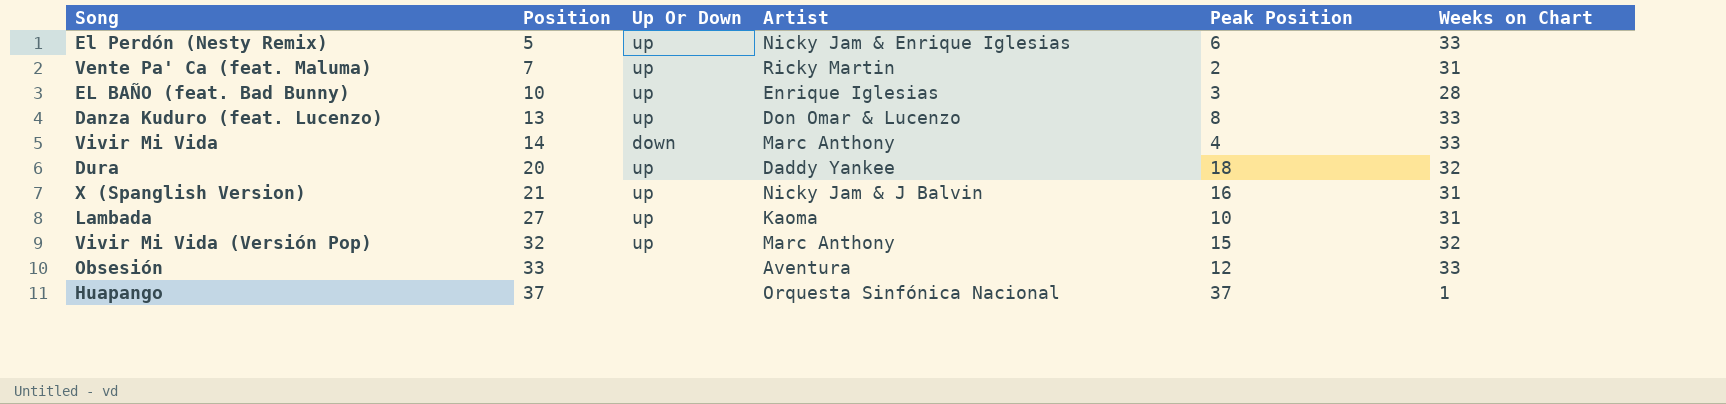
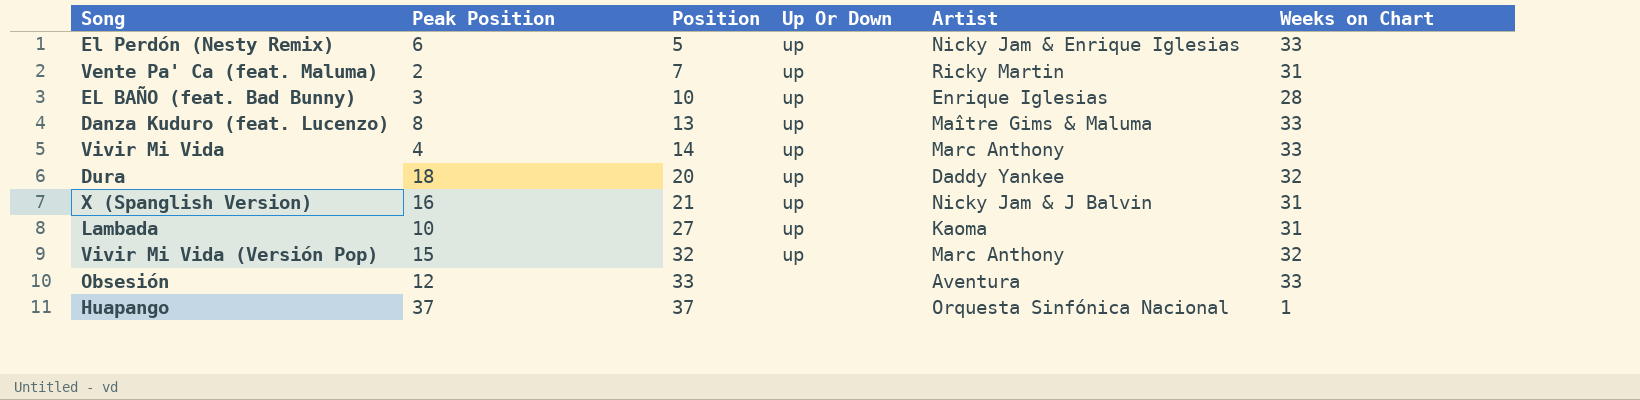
column Peak Position | position: 5 -> 2
Danza Kuduro (feat. Lucenzo) | Artist: Don Omar & Lucenzo -> Maître Gims & Maluma
Vivir Mi Vida | Up Or Down: down -> up

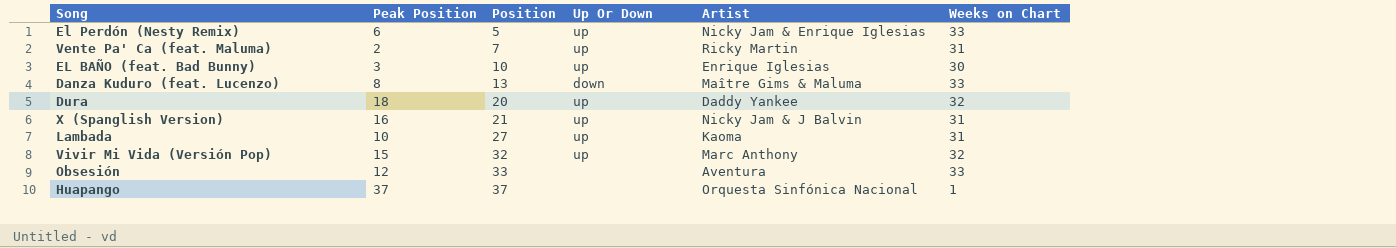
row Vivir Mi Vida: 4 | 14 | up | Marc Anthony | 33 -> none
EL BAÑO (feat. Bad Bunny) | Weeks on Chart: 28 -> 30
Danza Kuduro (feat. Lucenzo) | Up Or Down: up -> down

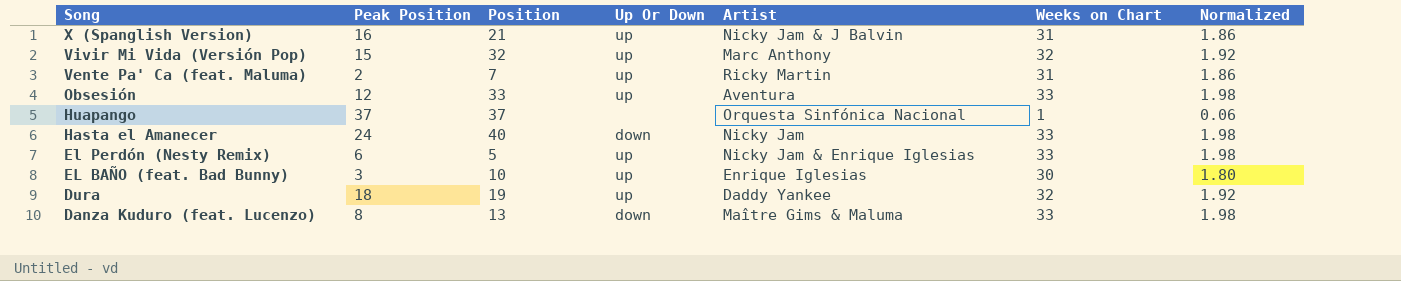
row order: Position ascending -> Song descending
column Normalized | formula: none -> [Weeks on Chart] * 0.06
row Lambada: 10 | 27 | up | Kaoma | 31 -> none
Obsesión | Up Or Down: none -> up
row Hasta el Amanecer: none -> 24 | 40 | down | Nicky Jam | 33 | 1.98
Dura | Position: 20 -> 19

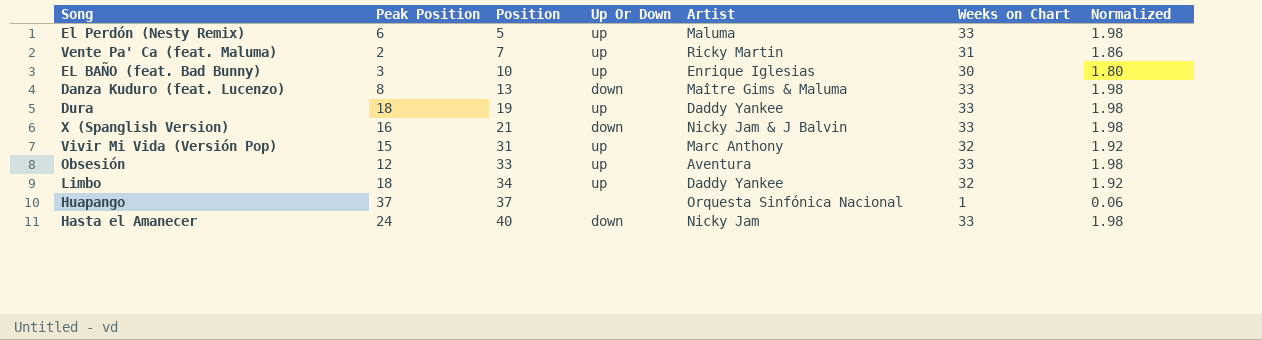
row order: Song descending -> Position ascending
El Perdón (Nesty Remix) | Artist: Nicky Jam & Enrique Iglesias -> Maluma
Dura | Weeks on Chart: 32 -> 33
Dura | Normalized: 1.92 -> 1.98
X (Spanglish Version) | Up Or Down: up -> down
X (Spanglish Version) | Weeks on Chart: 31 -> 33
X (Spanglish Version) | Normalized: 1.86 -> 1.98
Vivir Mi Vida (Versión Pop) | Position: 32 -> 31
row Limbo: none -> 18 | 34 | up | Daddy Yankee | 32 | 1.92

